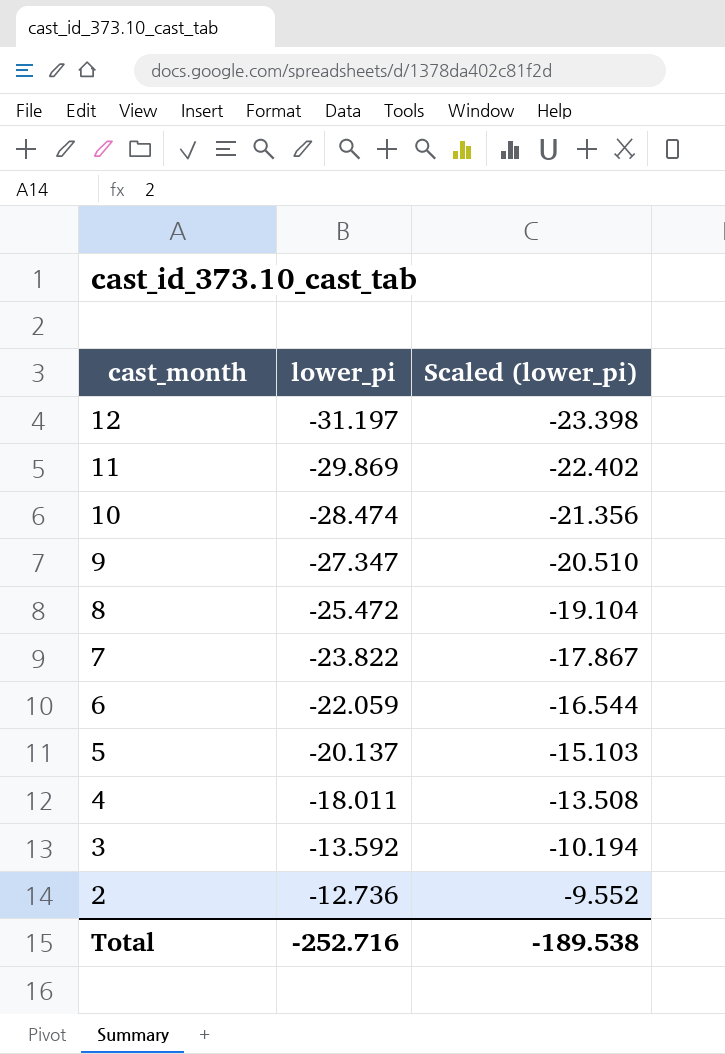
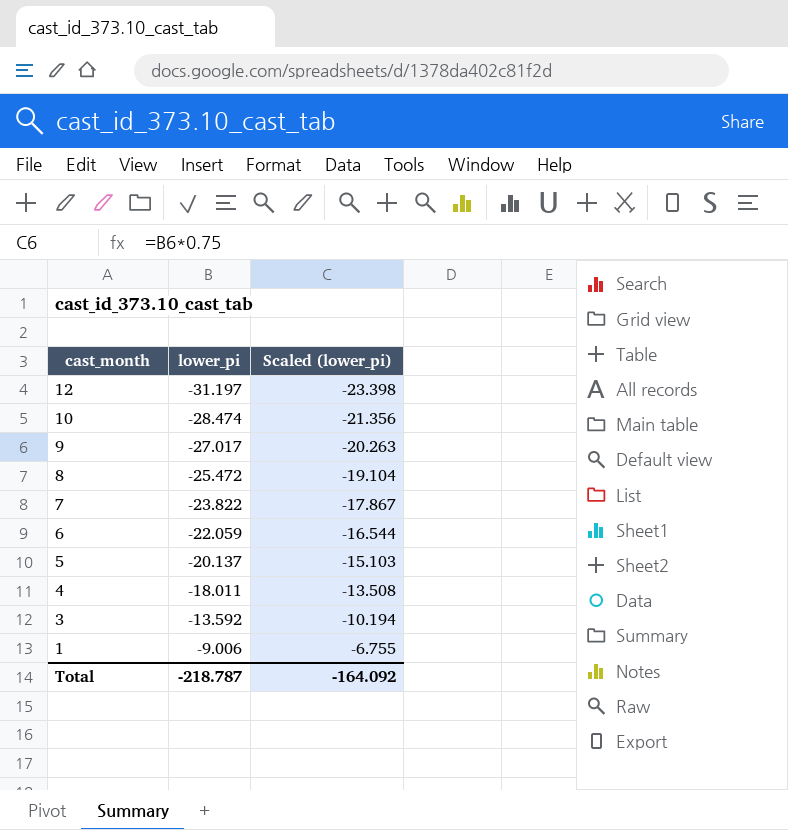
row 11: -29.869 | -22.402 -> none
row 2: -12.736 | -9.552 -> none
9 | lower_pi: -27.347 -> -27.017
9 | Scaled (lower_pi): -20.510 -> -20.263
row 1: none -> -9.006 | -6.755
Total | lower_pi: -252.716 -> -218.787
Total | Scaled (lower_pi): -189.538 -> -164.092

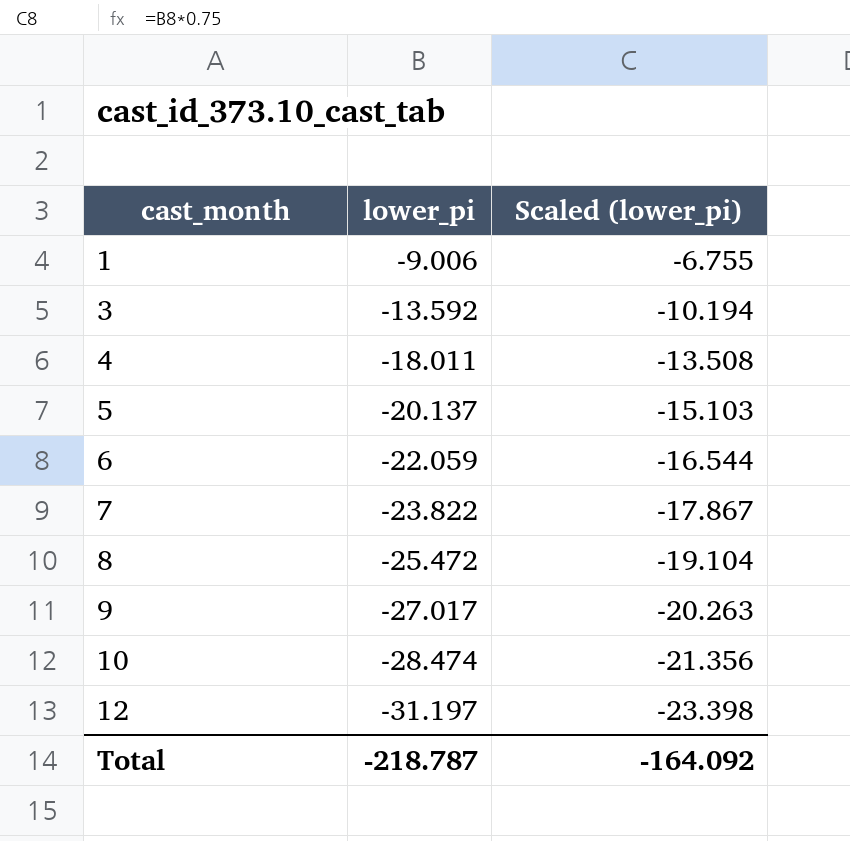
row order: cast_month descending -> cast_month ascending

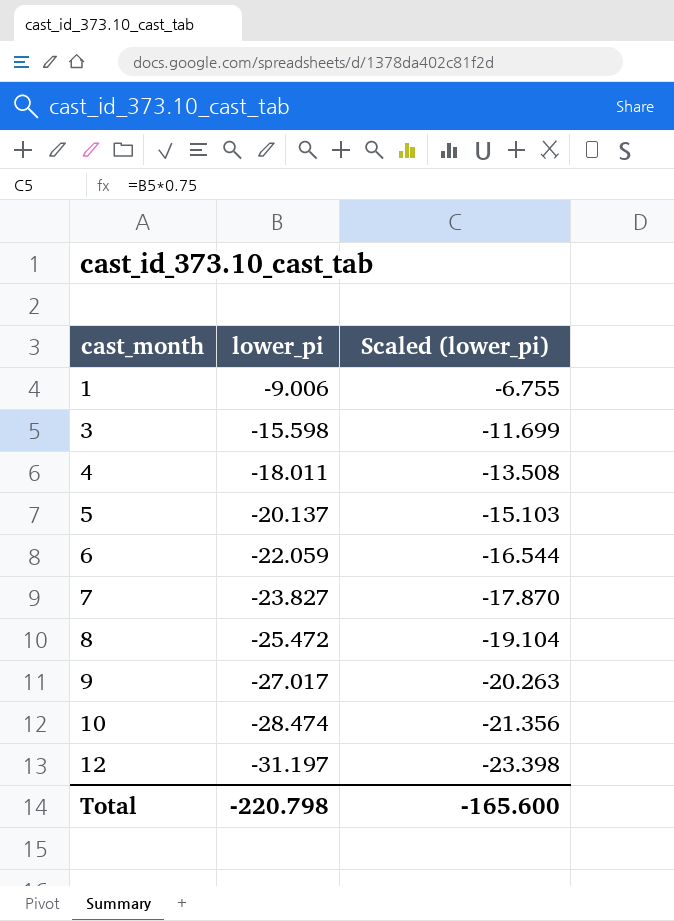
3 | lower_pi: -13.592 -> -15.598
3 | Scaled (lower_pi): -10.194 -> -11.699
7 | lower_pi: -23.822 -> -23.827
7 | Scaled (lower_pi): -17.867 -> -17.870
Total | lower_pi: -218.787 -> -220.798
Total | Scaled (lower_pi): -164.092 -> -165.600

